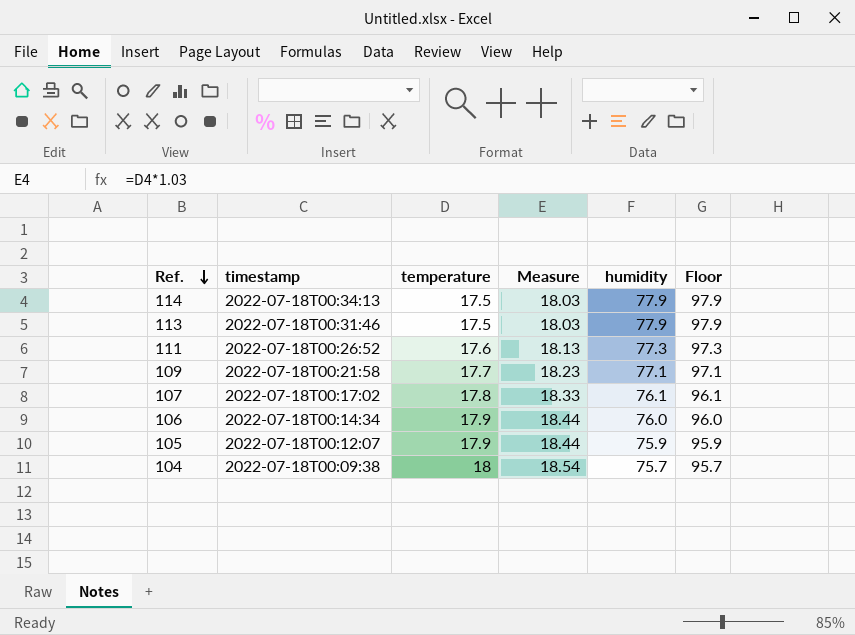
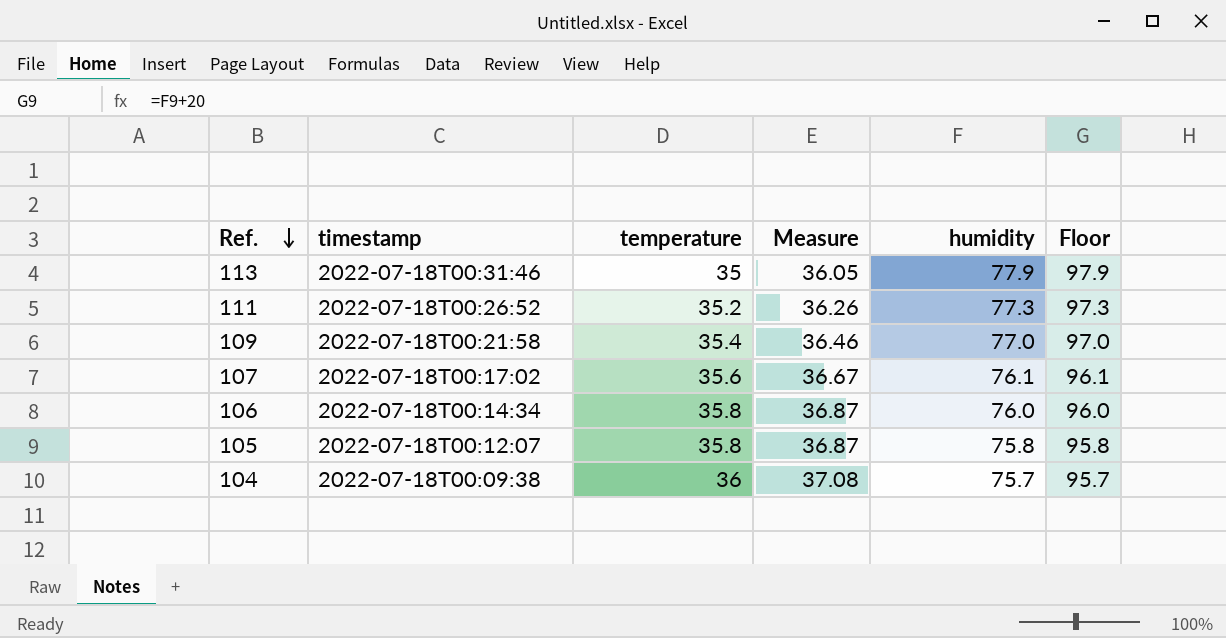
row 114: 2022-07-18T00:34:13 | 17.5 | 18.03 | 77.9 | 97.9 -> none
113 | temperature: 17.5 -> 35
113 | Measure: 18.03 -> 36.05
111 | temperature: 17.6 -> 35.2
111 | Measure: 18.13 -> 36.26
109 | temperature: 17.7 -> 35.4
109 | Measure: 18.23 -> 36.46
109 | humidity: 77.1 -> 77.0
109 | Floor: 97.1 -> 97.0
107 | temperature: 17.8 -> 35.6
107 | Measure: 18.33 -> 36.67
106 | temperature: 17.9 -> 35.8
106 | Measure: 18.44 -> 36.87
105 | temperature: 17.9 -> 35.8
105 | Measure: 18.44 -> 36.87
105 | humidity: 75.9 -> 75.8
105 | Floor: 95.9 -> 95.8
104 | temperature: 18 -> 36
104 | Measure: 18.54 -> 37.08

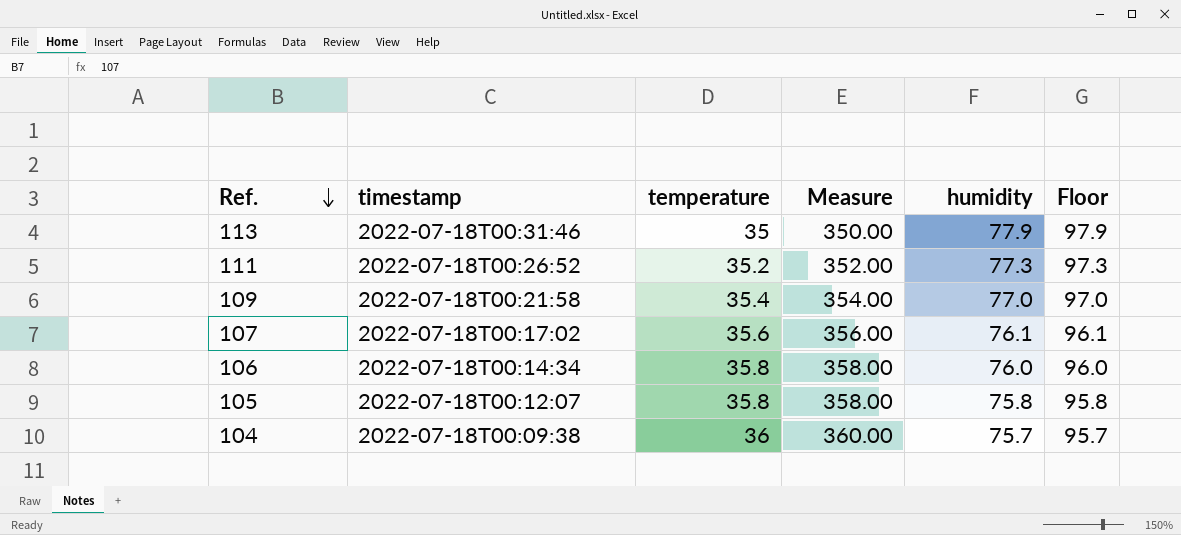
column Measure | formula: [temperature] * 1.03 -> [temperature] * 10

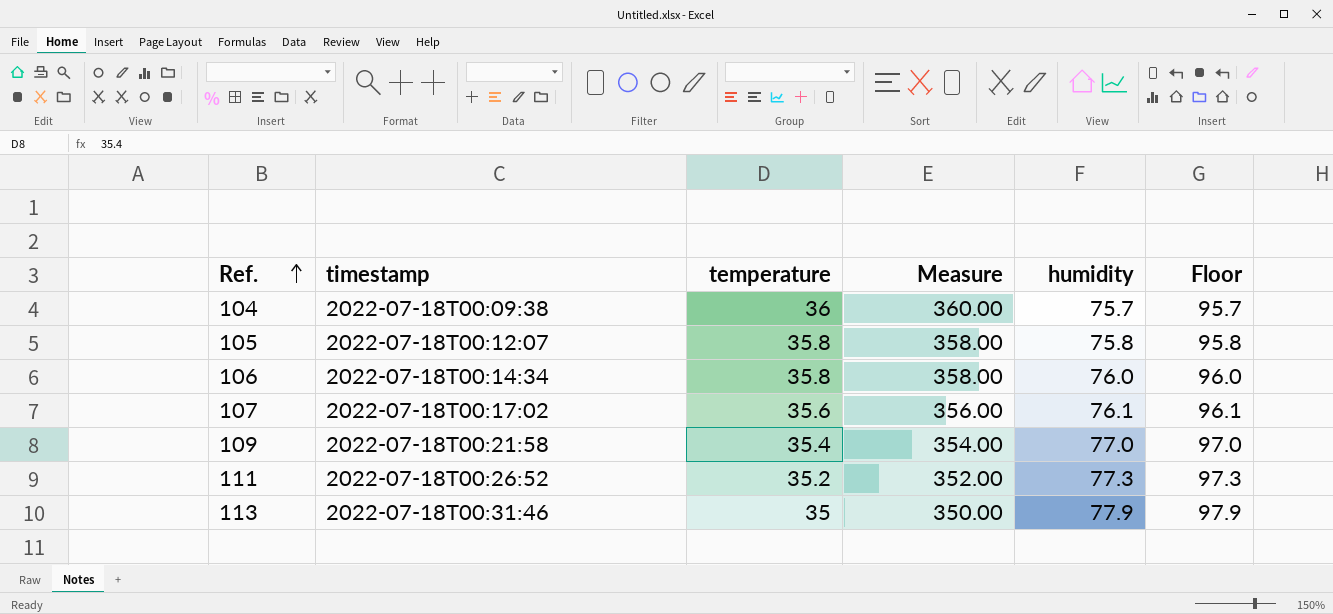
row order: Ref. descending -> Ref. ascending

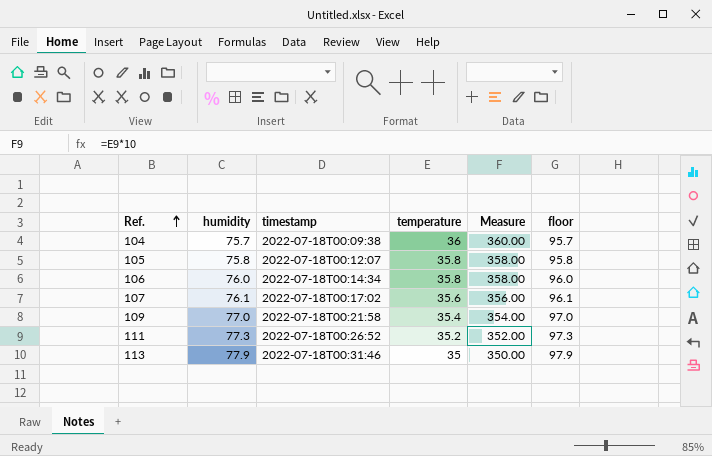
column humidity | position: 5 -> 2
column name: Floor -> floor

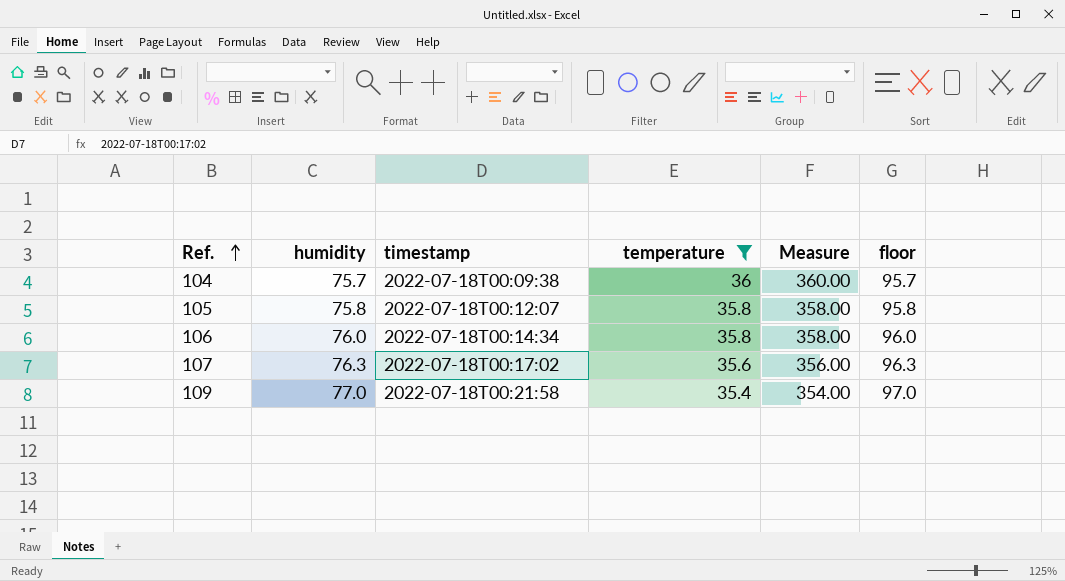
filter: none -> temperature >= 35.4
107 | humidity: 76.1 -> 76.3
107 | floor: 96.1 -> 96.3

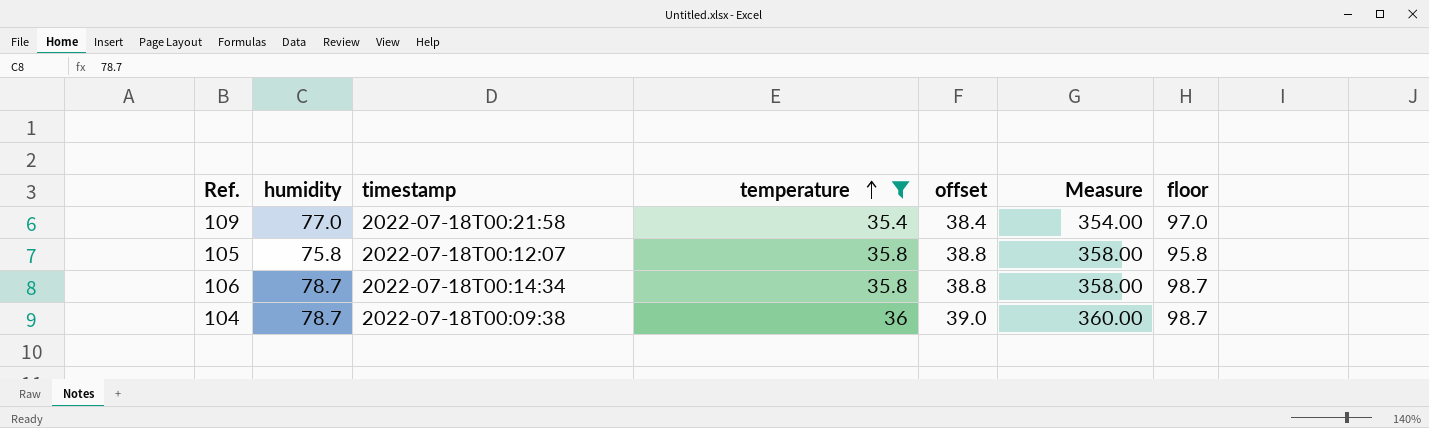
row order: Ref. ascending -> temperature ascending
column offset | formula: none -> [temperature] + 3
row 107: 76.3 | 2022-07-18T00:17:02 | 35.6 | 356.00 | 96.3 -> none
106 | humidity: 76.0 -> 78.7
106 | floor: 96.0 -> 98.7
104 | humidity: 75.7 -> 78.7
104 | floor: 95.7 -> 98.7

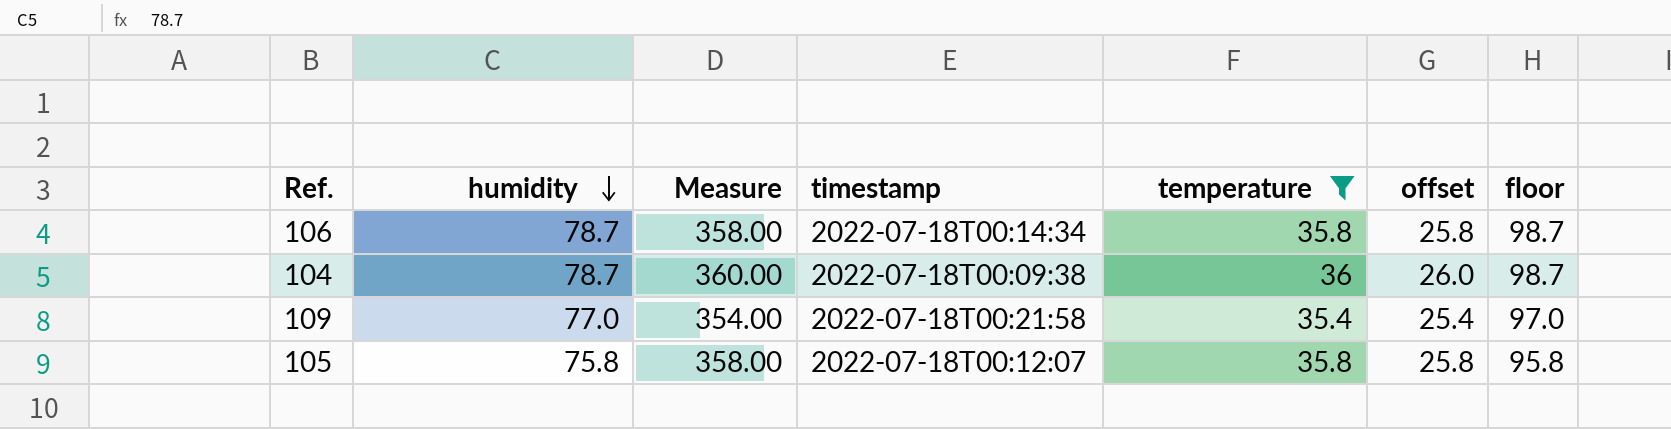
row order: temperature ascending -> humidity descending
column Measure | position: 6 -> 3
column offset | formula: [temperature] + 3 -> [temperature] - 10

